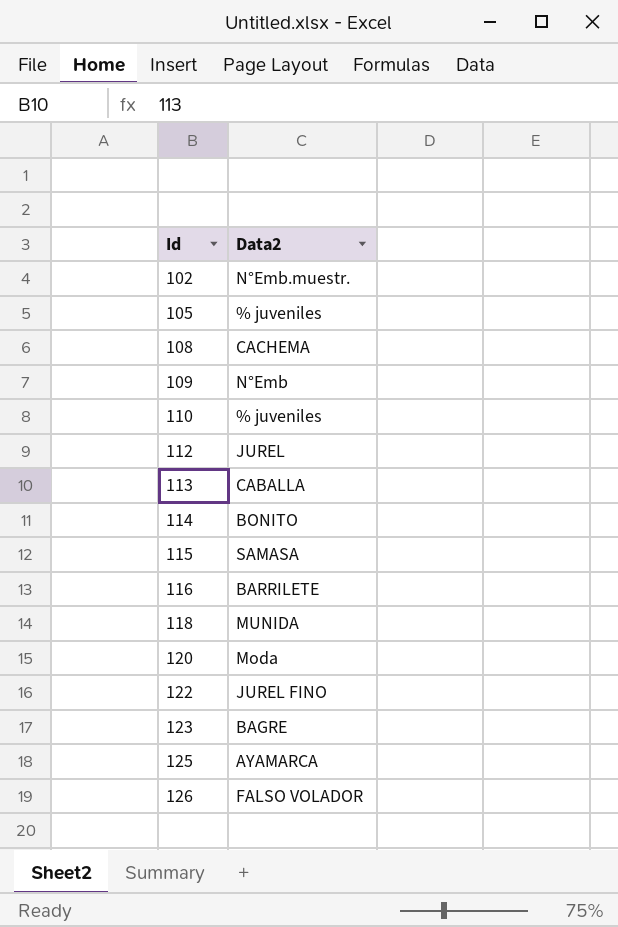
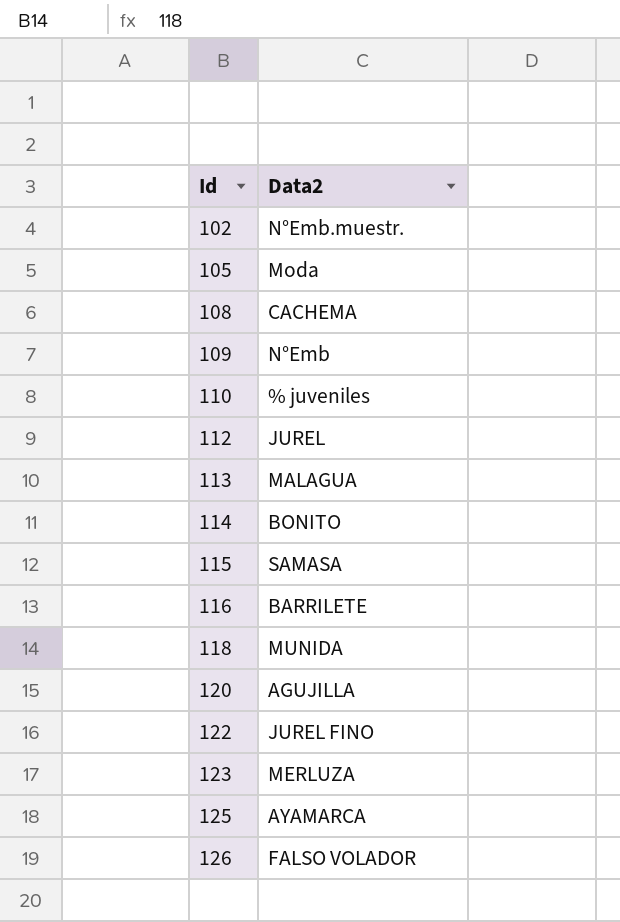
105 | Data2: % juveniles -> Moda
113 | Data2: CABALLA -> MALAGUA
120 | Data2: Moda -> AGUJILLA
123 | Data2: BAGRE -> MERLUZA

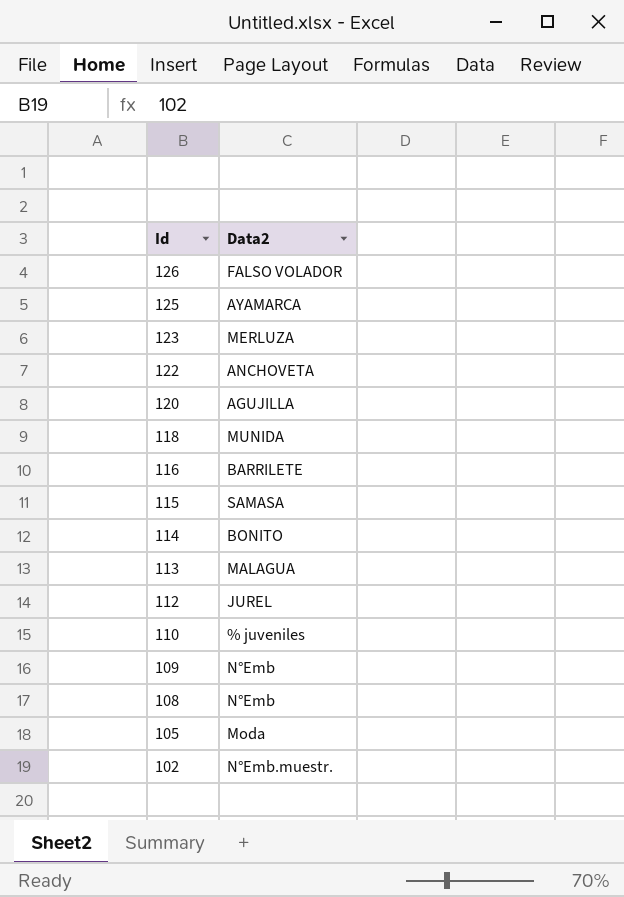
row order: Id ascending -> Id descending
122 | Data2: JUREL FINO -> ANCHOVETA
108 | Data2: CACHEMA -> N°Emb

